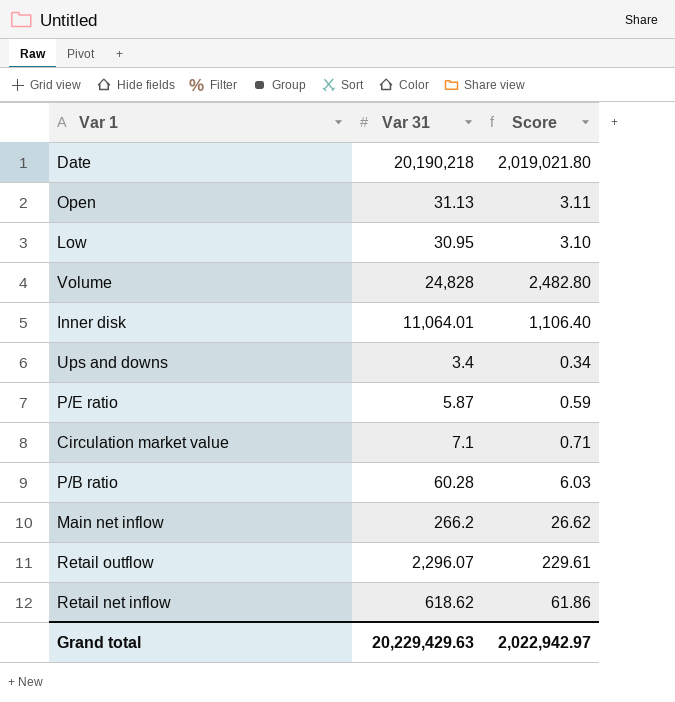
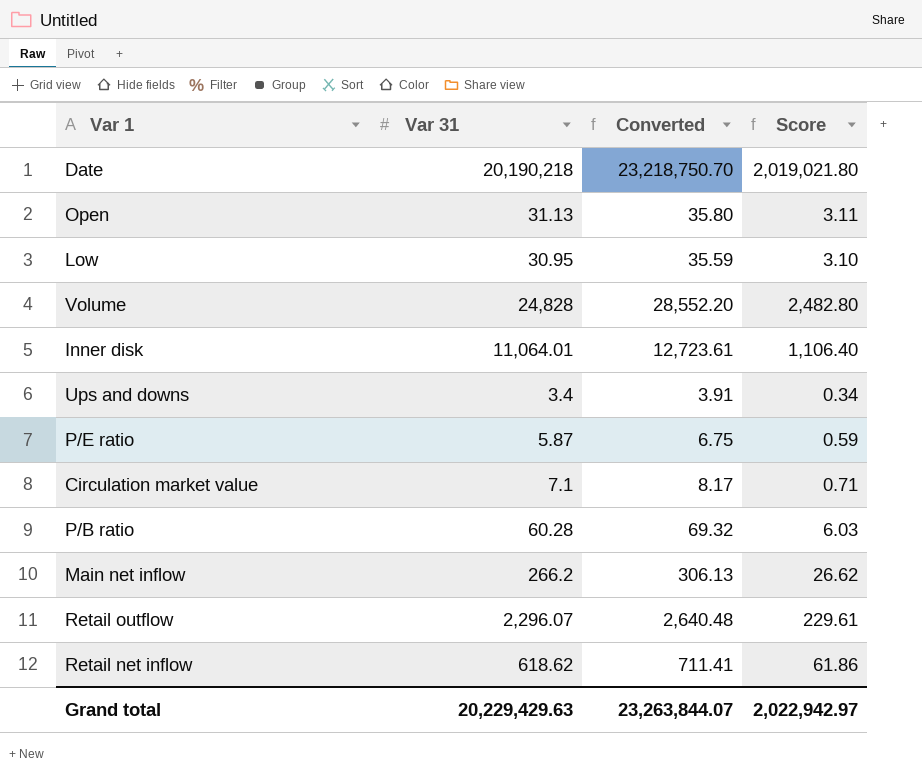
column Converted | formula: none -> [Var 31] * 1.15

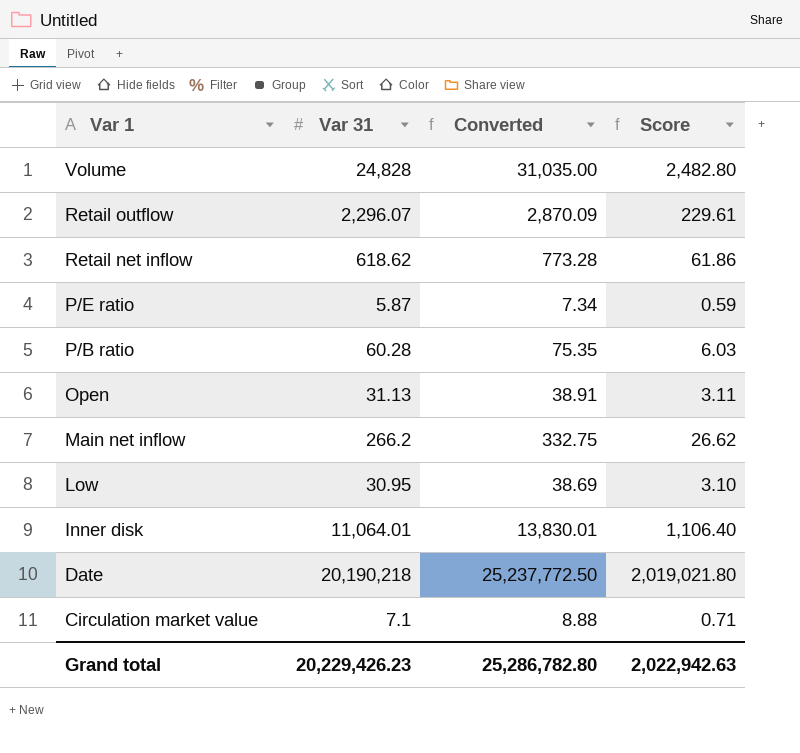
row order: none -> Var 1 descending
column Converted | formula: [Var 31] * 1.15 -> [Var 31] * 1.25
row Ups and downs: 3.4 | 3.91 | 0.34 -> none
Grand total | Var 31: 20,229,429.63 -> 20,229,426.23
Grand total | Converted: 23,263,844.07 -> 25,286,782.80
Grand total | Score: 2,022,942.97 -> 2,022,942.63

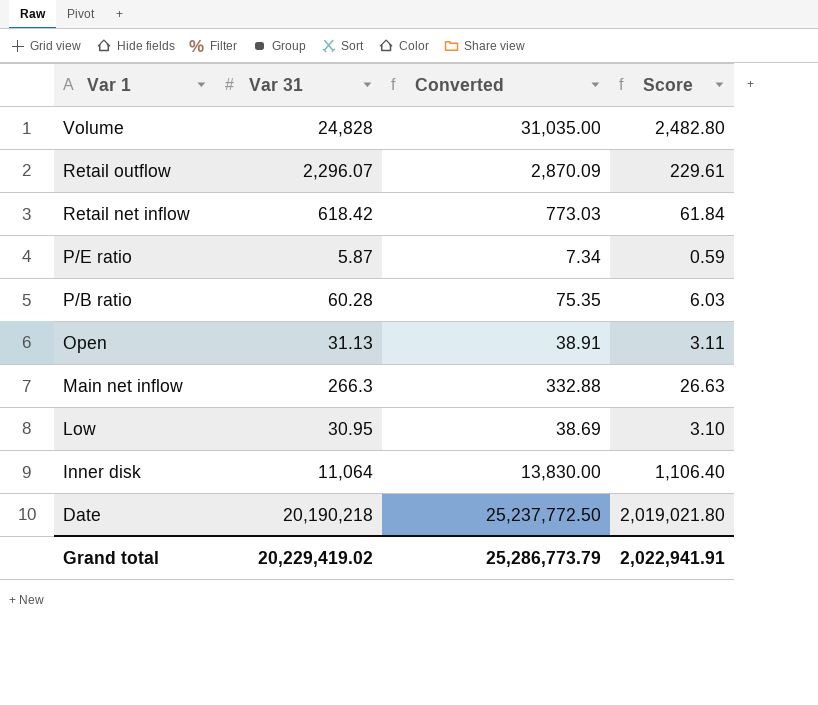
row Circulation market value: 7.1 | 8.88 | 0.71 -> none
Retail net inflow | Var 31: 618.62 -> 618.42
Retail net inflow | Converted: 773.28 -> 773.03
Retail net inflow | Score: 61.86 -> 61.84
Main net inflow | Var 31: 266.2 -> 266.3
Main net inflow | Converted: 332.75 -> 332.88
Main net inflow | Score: 26.62 -> 26.63
Inner disk | Var 31: 11,064.01 -> 11,064
Inner disk | Converted: 13,830.01 -> 13,830.00
Grand total | Var 31: 20,229,426.23 -> 20,229,419.02
Grand total | Converted: 25,286,782.80 -> 25,286,773.79
Grand total | Score: 2,022,942.63 -> 2,022,941.91

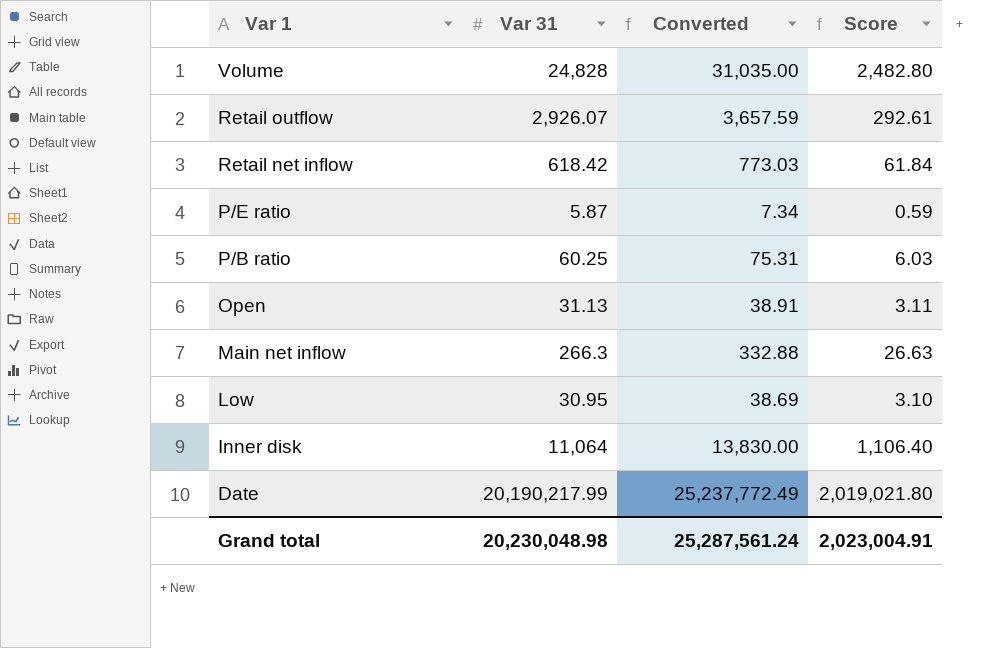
Retail outflow | Var 31: 2,296.07 -> 2,926.07
Retail outflow | Converted: 2,870.09 -> 3,657.59
Retail outflow | Score: 229.61 -> 292.61
P/B ratio | Var 31: 60.28 -> 60.25
P/B ratio | Converted: 75.35 -> 75.31
Date | Var 31: 20,190,218 -> 20,190,217.99
Date | Converted: 25,237,772.50 -> 25,237,772.49
Grand total | Var 31: 20,229,419.02 -> 20,230,048.98
Grand total | Converted: 25,286,773.79 -> 25,287,561.24
Grand total | Score: 2,022,941.91 -> 2,023,004.91

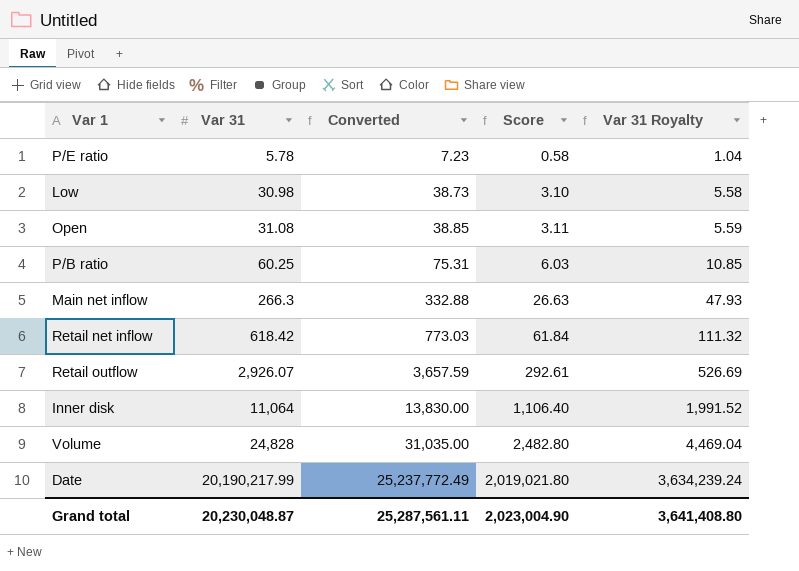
row order: Var 1 descending -> Var 31 ascending
column Var 31 Royalty | formula: none -> [Var 31] * 0.18
P/E ratio | Var 31: 5.87 -> 5.78
P/E ratio | Converted: 7.34 -> 7.23
P/E ratio | Score: 0.59 -> 0.58
Low | Var 31: 30.95 -> 30.98
Low | Converted: 38.69 -> 38.73
Open | Var 31: 31.13 -> 31.08
Open | Converted: 38.91 -> 38.85
Grand total | Var 31: 20,230,048.98 -> 20,230,048.87
Grand total | Converted: 25,287,561.24 -> 25,287,561.11
Grand total | Score: 2,023,004.91 -> 2,023,004.90

